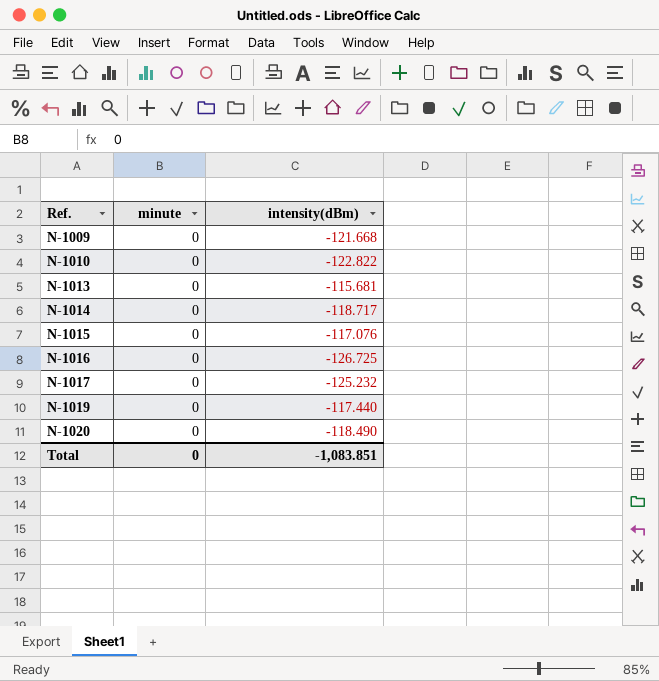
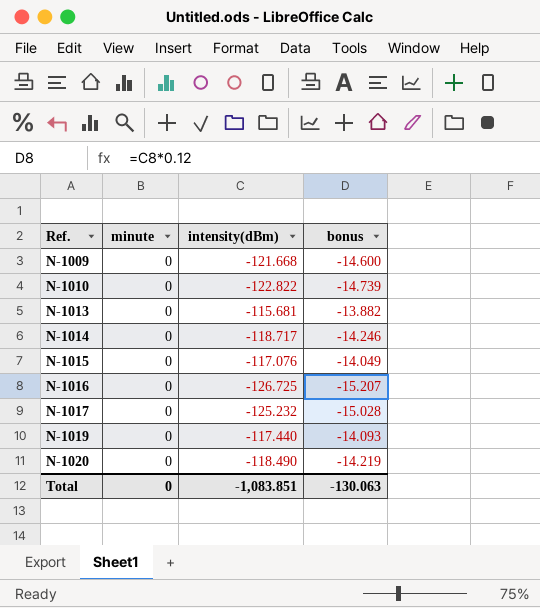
column bonus | formula: none -> [intensity(dBm)] * 0.12

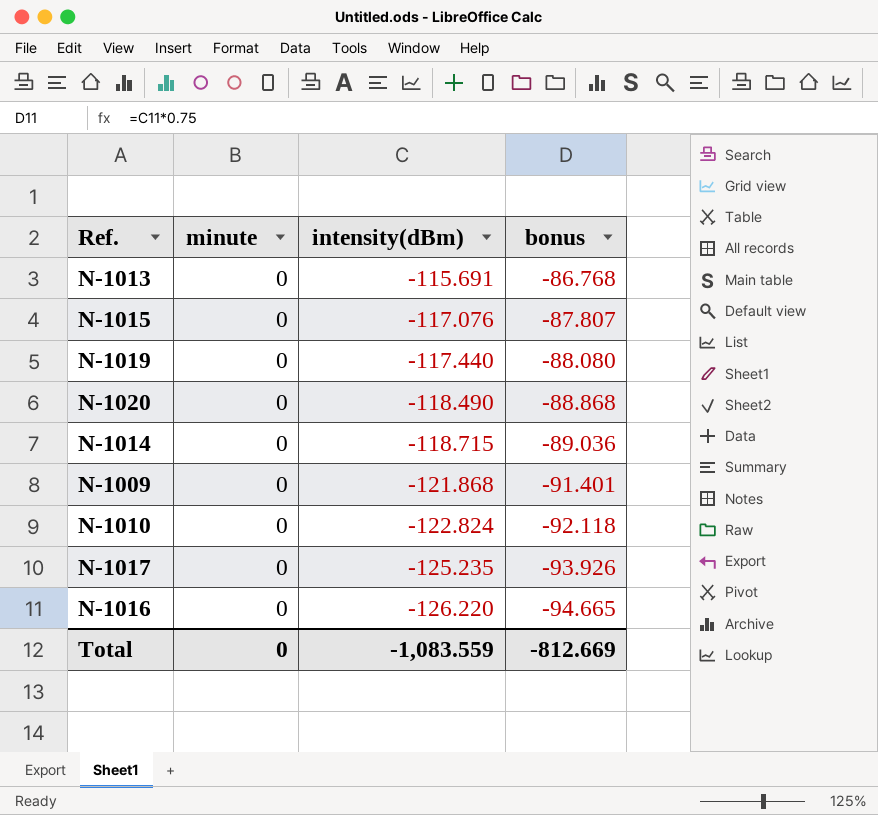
row order: Ref. ascending -> intensity(dBm) descending
column bonus | formula: [intensity(dBm)] * 0.12 -> [intensity(dBm)] * 0.75
N-1013 | intensity(dBm): -115.681 -> -115.691
N-1014 | intensity(dBm): -118.717 -> -118.715
N-1009 | intensity(dBm): -121.668 -> -121.868
N-1010 | intensity(dBm): -122.822 -> -122.824
N-1017 | intensity(dBm): -125.232 -> -125.235
N-1016 | intensity(dBm): -126.725 -> -126.220
Total | intensity(dBm): -1,083.851 -> -1,083.559
Total | bonus: -130.063 -> -812.669

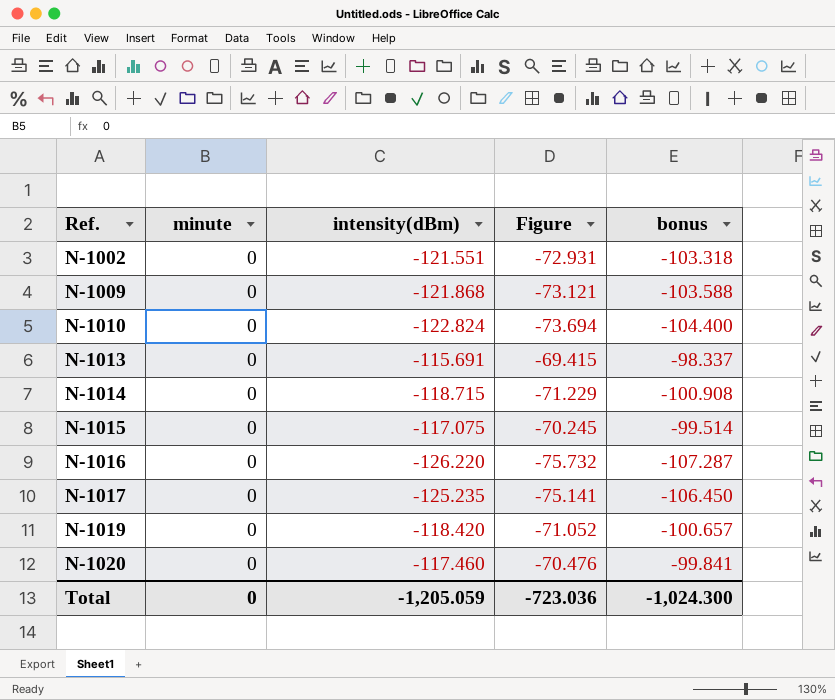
row order: intensity(dBm) descending -> Ref. ascending
column Figure | formula: none -> [intensity(dBm)] * 0.6
column bonus | formula: [intensity(dBm)] * 0.75 -> [intensity(dBm)] * 0.85
row N-1002: none -> 0 | -121.551 | -72.931 | -103.318
N-1015 | intensity(dBm): -117.076 -> -117.075
N-1019 | intensity(dBm): -117.440 -> -118.420
N-1020 | intensity(dBm): -118.490 -> -117.460
Total | intensity(dBm): -1,083.559 -> -1,205.059
Total | bonus: -812.669 -> -1,024.300

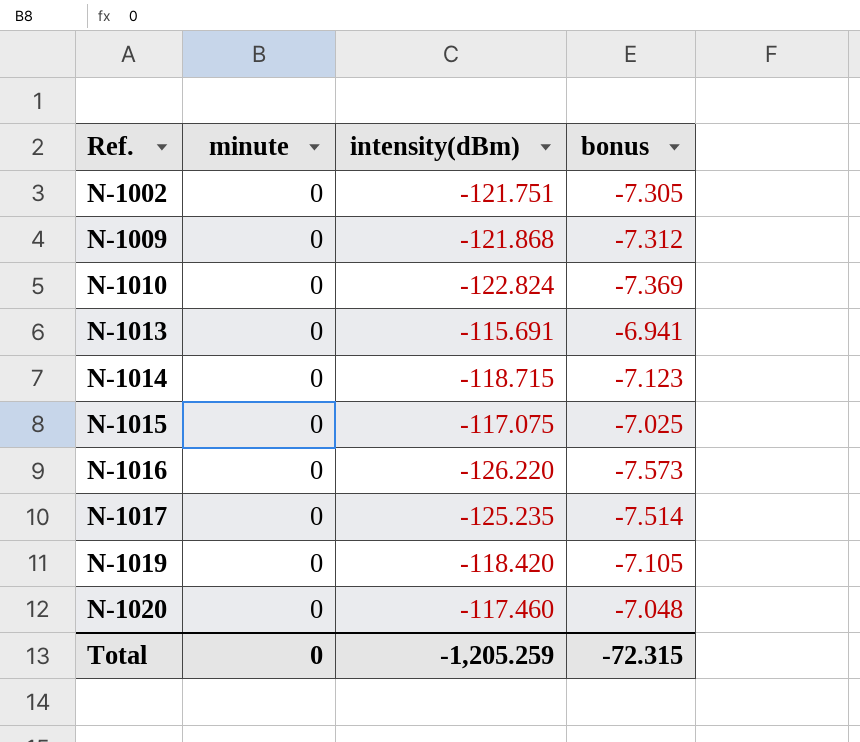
column Figure | formula: [intensity(dBm)] * 0.6 -> none
column bonus | formula: [intensity(dBm)] * 0.85 -> [intensity(dBm)] * 0.06
N-1002 | intensity(dBm): -121.551 -> -121.751
Total | intensity(dBm): -1,205.059 -> -1,205.259
Total | bonus: -1,024.300 -> -72.315

